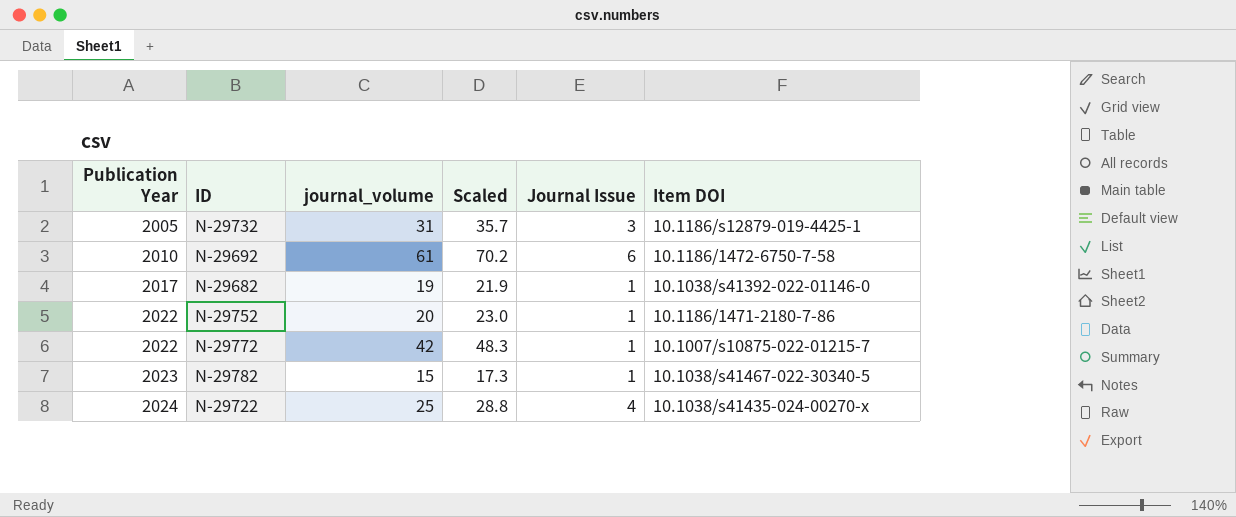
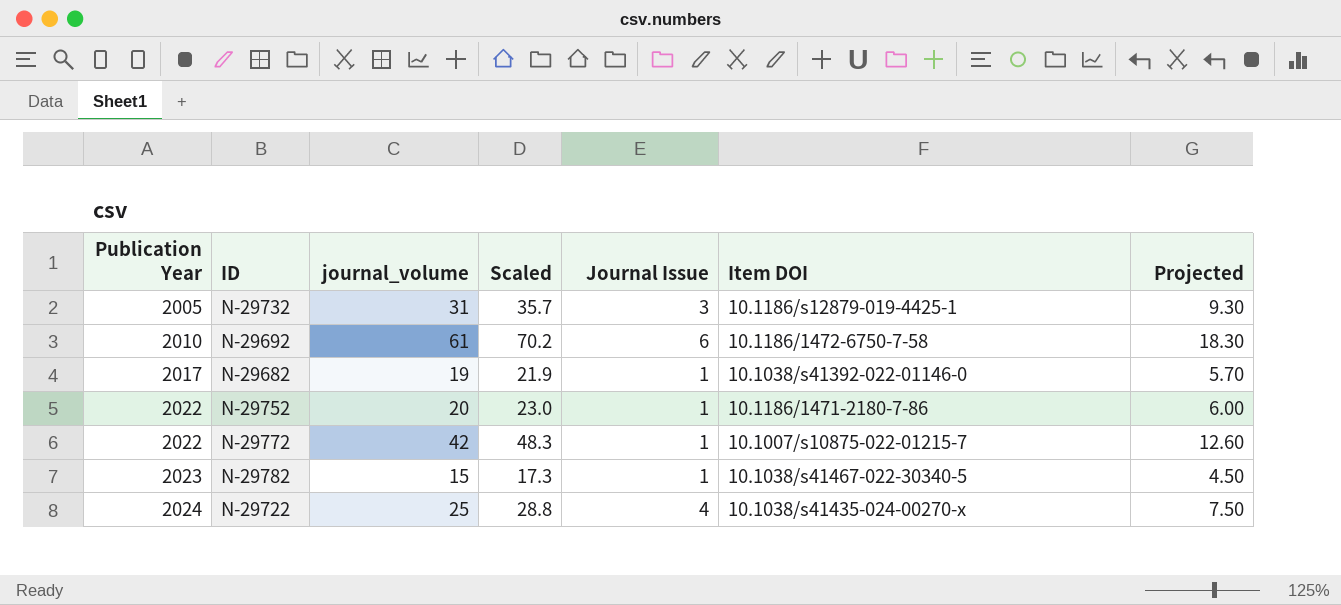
column Projected | formula: none -> [journal_volume] * 0.3

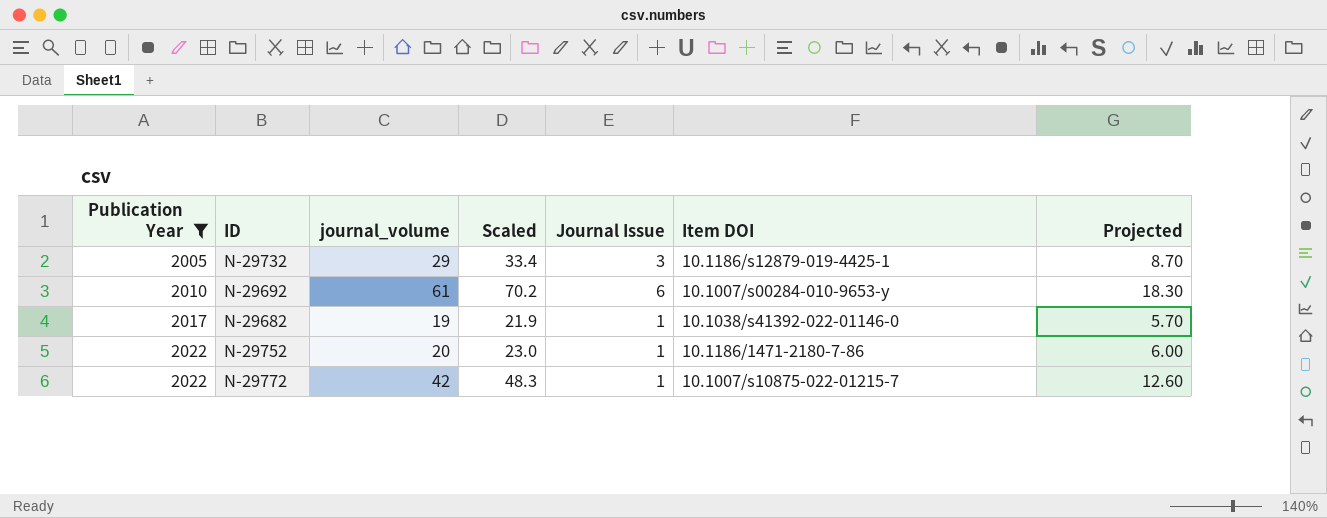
filter: none -> Publication Year <= 2022
N-29732 | journal_volume: 31 -> 29
N-29732 | Scaled: 35.7 -> 33.4
N-29732 | Projected: 9.30 -> 8.70
N-29692 | Item DOI: 10.1186/1472-6750-7-58 -> 10.1007/s00284-010-9653-y

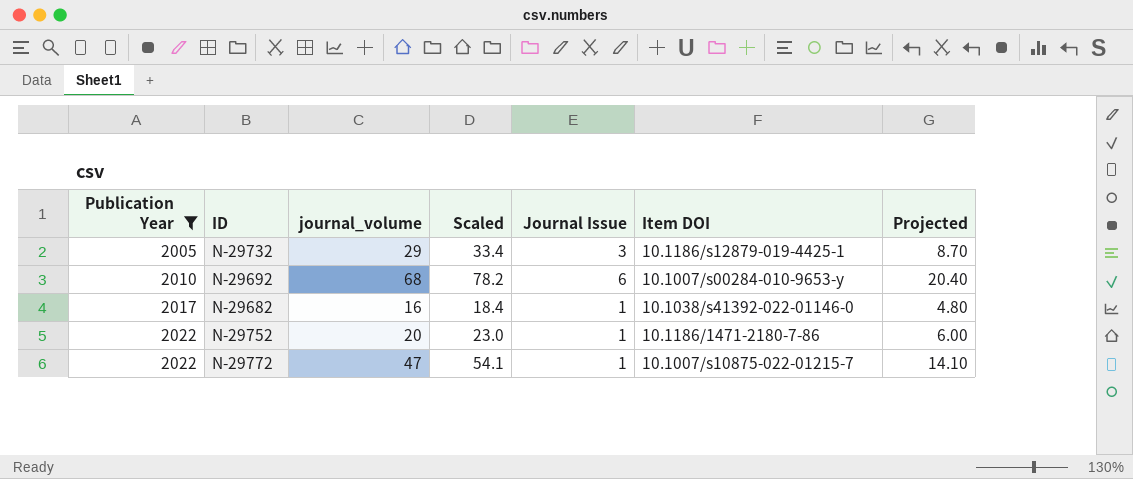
N-29692 | journal_volume: 61 -> 68
N-29692 | Scaled: 70.2 -> 78.2
N-29692 | Projected: 18.30 -> 20.40
N-29682 | journal_volume: 19 -> 16
N-29682 | Scaled: 21.9 -> 18.4
N-29682 | Projected: 5.70 -> 4.80
N-29772 | journal_volume: 42 -> 47
N-29772 | Scaled: 48.3 -> 54.1
N-29772 | Projected: 12.60 -> 14.10

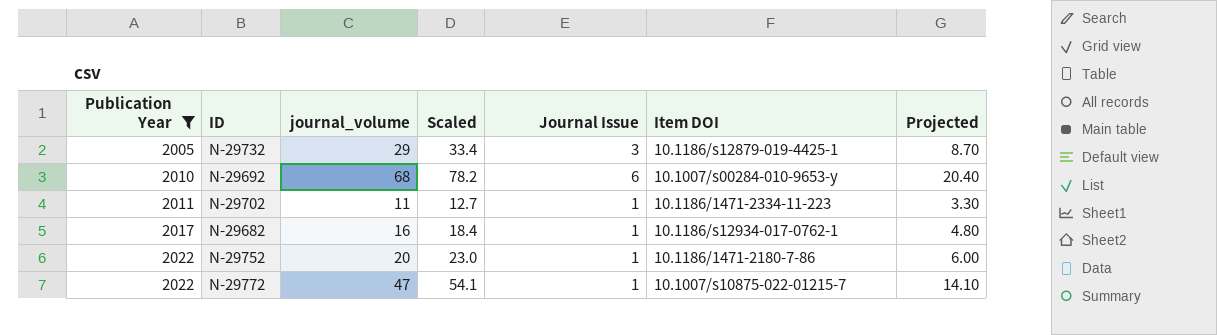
row N-29702: none -> 2011 | 11 | 12.7 | 1 | 10.1186/1471-2334-11-223 | 3.30
N-29682 | Item DOI: 10.1038/s41392-022-01146-0 -> 10.1186/s12934-017-0762-1

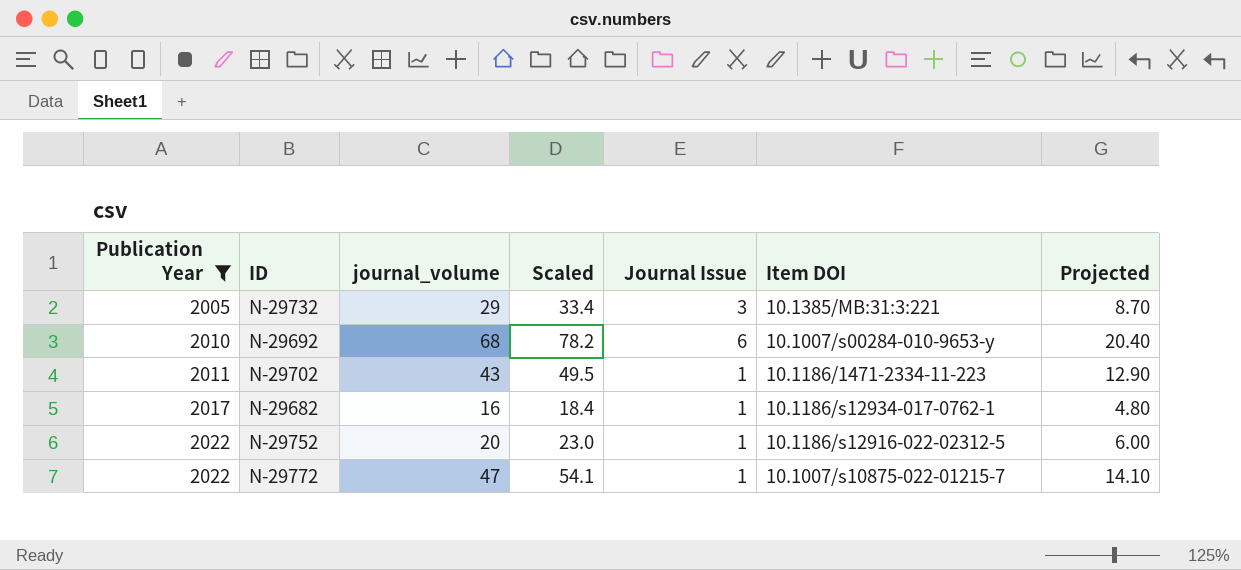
N-29732 | Item DOI: 10.1186/s12879-019-4425-1 -> 10.1385/MB:31:3:221
N-29702 | journal_volume: 11 -> 43
N-29702 | Scaled: 12.7 -> 49.5
N-29702 | Projected: 3.30 -> 12.90
N-29752 | Item DOI: 10.1186/1471-2180-7-86 -> 10.1186/s12916-022-02312-5

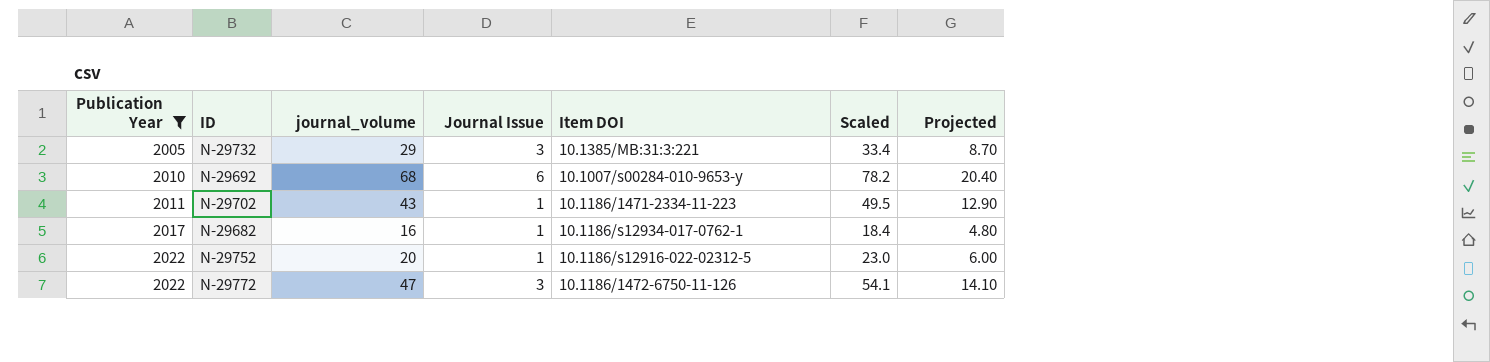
column Scaled | position: 4 -> 6
N-29772 | Journal Issue: 1 -> 3
N-29772 | Item DOI: 10.1007/s10875-022-01215-7 -> 10.1186/1472-6750-11-126

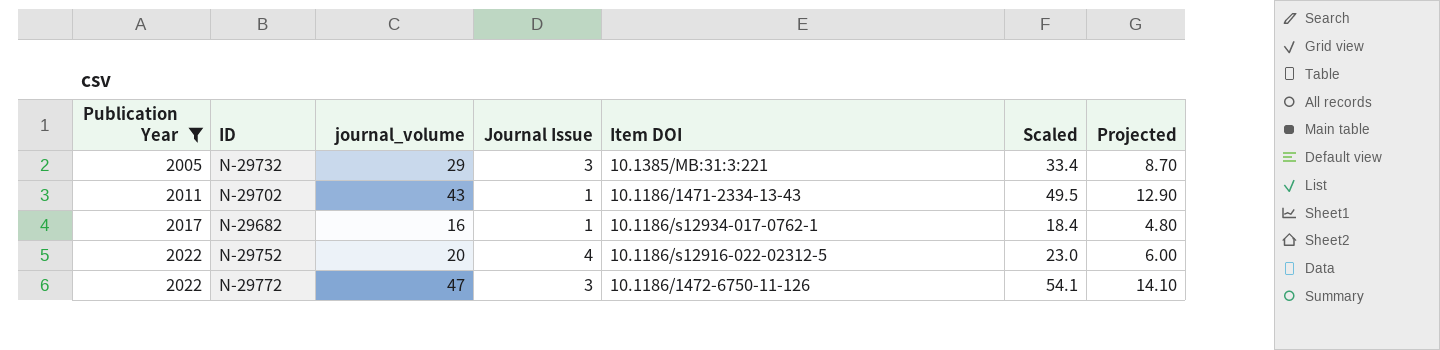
row N-29692: 2010 | 68 | 6 | 10.1007/s00284-010-9653-y | 78.2 | 20.40 -> none
N-29702 | Item DOI: 10.1186/1471-2334-11-223 -> 10.1186/1471-2334-13-43
N-29752 | Journal Issue: 1 -> 4

